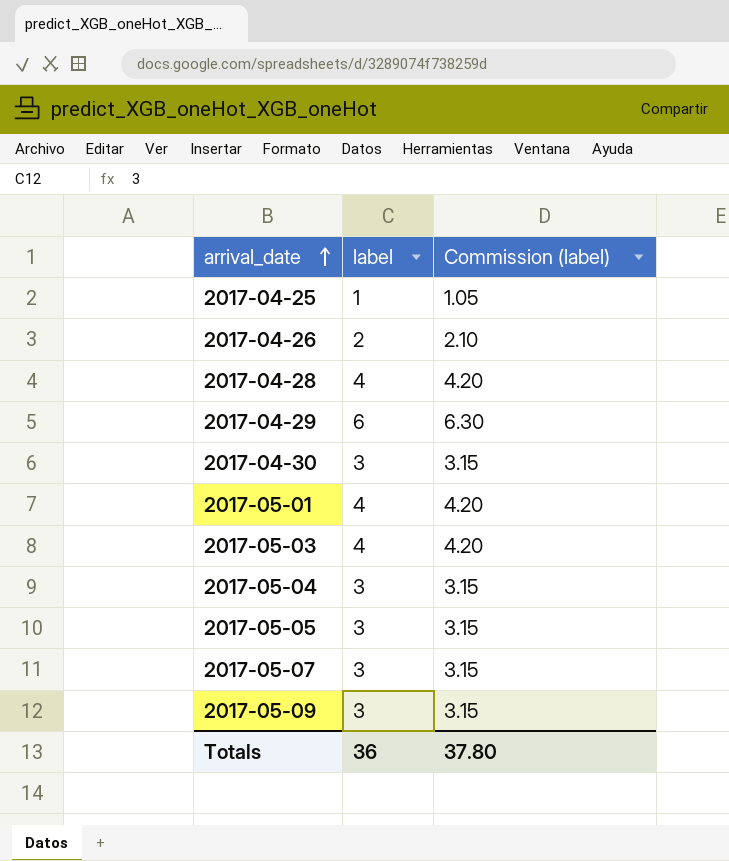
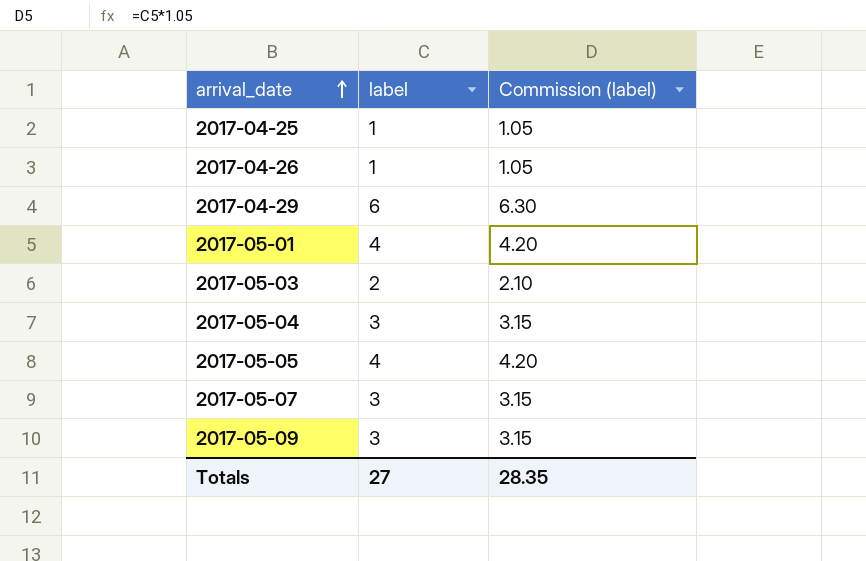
row 2017-04-28: 4 | 4.20 -> none
row 2017-04-30: 3 | 3.15 -> none
2017-04-26 | label: 2 -> 1
2017-04-26 | Commission (label): 2.10 -> 1.05
2017-05-03 | label: 4 -> 2
2017-05-03 | Commission (label): 4.20 -> 2.10
2017-05-05 | label: 3 -> 4
2017-05-05 | Commission (label): 3.15 -> 4.20
Totals | label: 36 -> 27
Totals | Commission (label): 37.80 -> 28.35

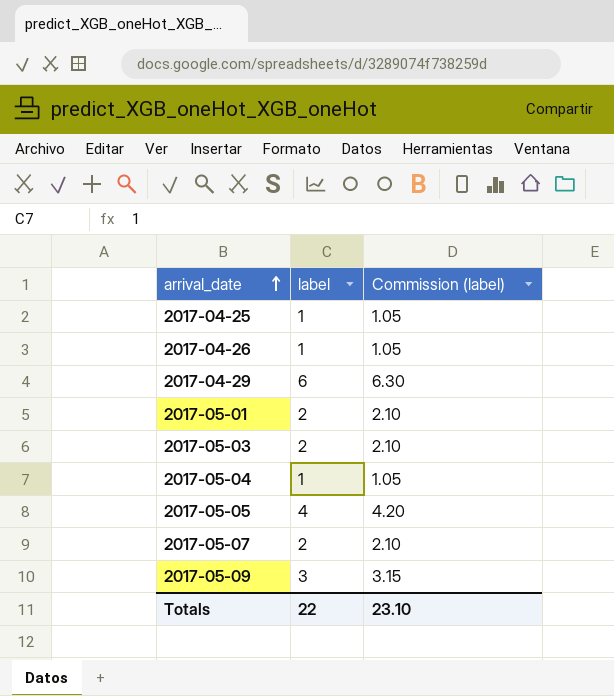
2017-05-01 | label: 4 -> 2
2017-05-01 | Commission (label): 4.20 -> 2.10
2017-05-04 | label: 3 -> 1
2017-05-04 | Commission (label): 3.15 -> 1.05
2017-05-07 | label: 3 -> 2
2017-05-07 | Commission (label): 3.15 -> 2.10
Totals | label: 27 -> 22
Totals | Commission (label): 28.35 -> 23.10

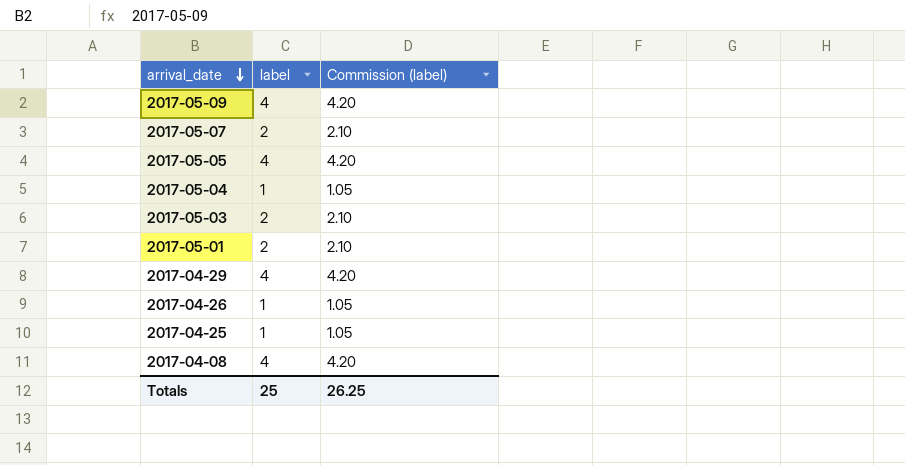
row order: arrival_date ascending -> arrival_date descending
2017-05-09 | label: 3 -> 4
2017-05-09 | Commission (label): 3.15 -> 4.20
2017-04-29 | label: 6 -> 4
2017-04-29 | Commission (label): 6.30 -> 4.20
row 2017-04-08: none -> 4 | 4.20
Totals | label: 22 -> 25
Totals | Commission (label): 23.10 -> 26.25

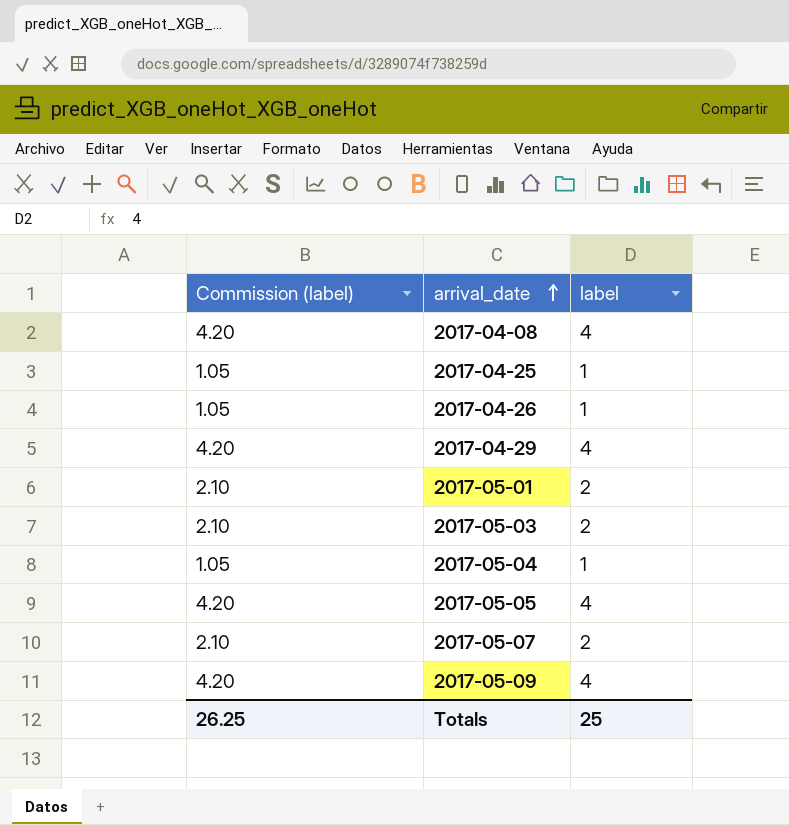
row order: arrival_date descending -> arrival_date ascending
column Commission (label) | position: 3 -> 1

